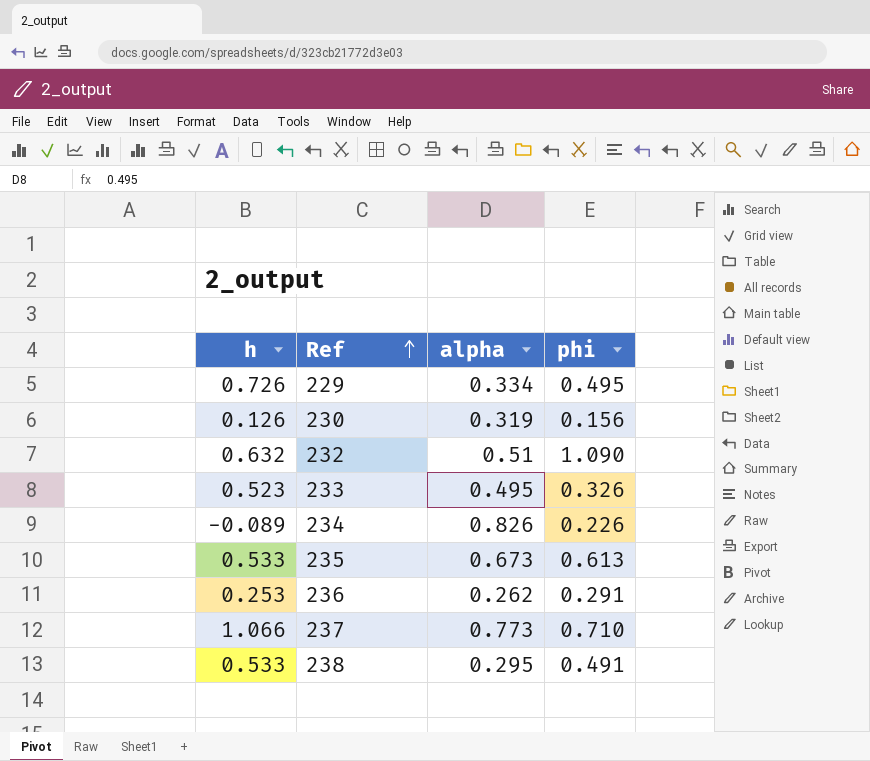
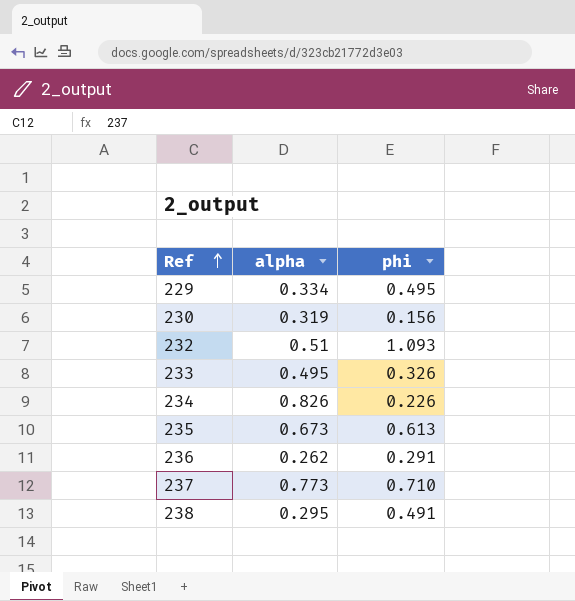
column h | position: 1 -> none
232 | phi: 1.090 -> 1.093

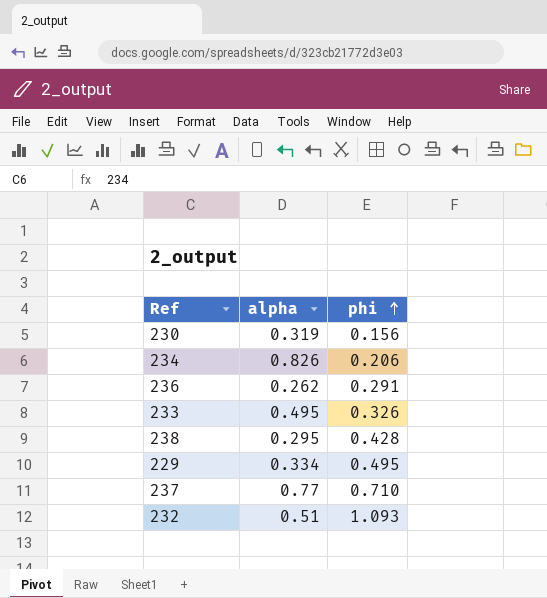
row order: Ref ascending -> phi ascending
row 235: 0.673 | 0.613 -> none
234 | phi: 0.226 -> 0.206
238 | phi: 0.491 -> 0.428
237 | alpha: 0.773 -> 0.77

